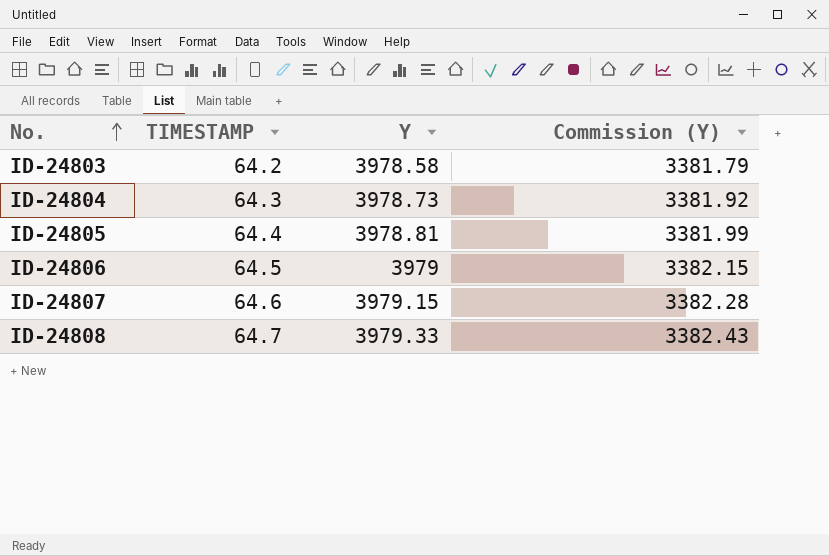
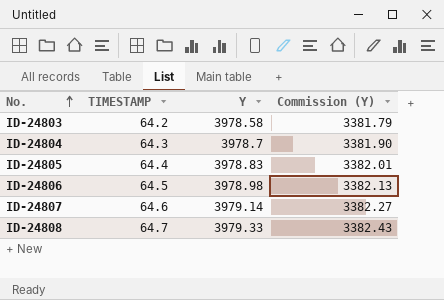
ID-24804 | Y: 3978.73 -> 3978.7
ID-24804 | Commission (Y): 3381.92 -> 3381.90
ID-24805 | Y: 3978.81 -> 3978.83
ID-24805 | Commission (Y): 3381.99 -> 3382.01
ID-24806 | Y: 3979 -> 3978.98
ID-24806 | Commission (Y): 3382.15 -> 3382.13
ID-24807 | Y: 3979.15 -> 3979.14
ID-24807 | Commission (Y): 3382.28 -> 3382.27

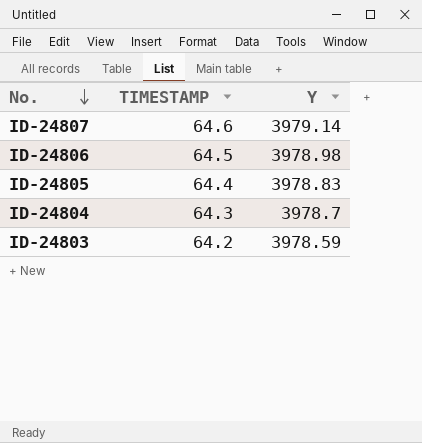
row order: No. ascending -> No. descending
column Commission (Y) | formula: [Y] * 0.85 -> none
row ID-24808: 64.7 | 3979.33 | 3382.43 -> none
ID-24803 | Y: 3978.58 -> 3978.59

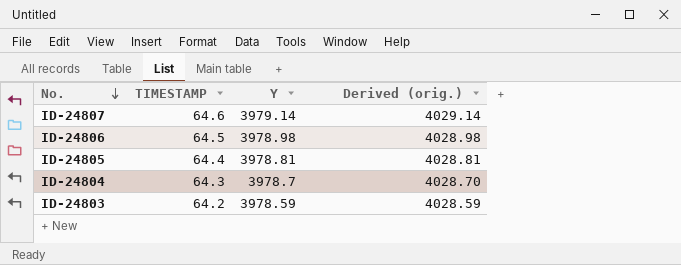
column Derived (orig.) | formula: none -> [Y] + 50
ID-24805 | Y: 3978.83 -> 3978.81

